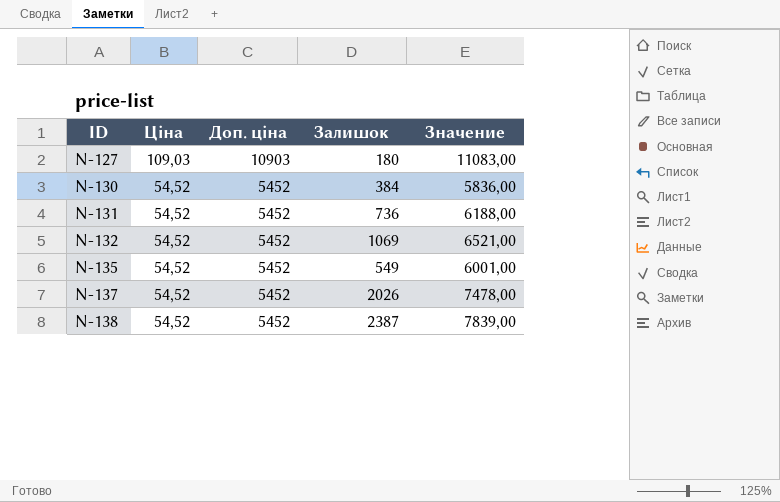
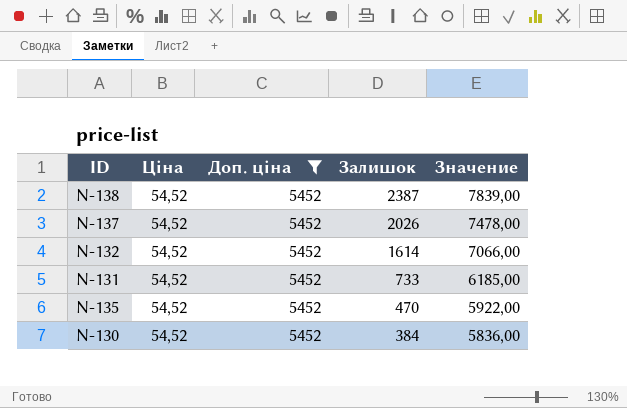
filter: none -> Доп. ціна = 5452
row order: ID ascending -> Залишок descending
N-132 | Залишок: 1069 -> 1614
N-132 | Значение: 6521,00 -> 7066,00
N-131 | Залишок: 736 -> 733
N-131 | Значение: 6188,00 -> 6185,00
N-135 | Залишок: 549 -> 470
N-135 | Значение: 6001,00 -> 5922,00

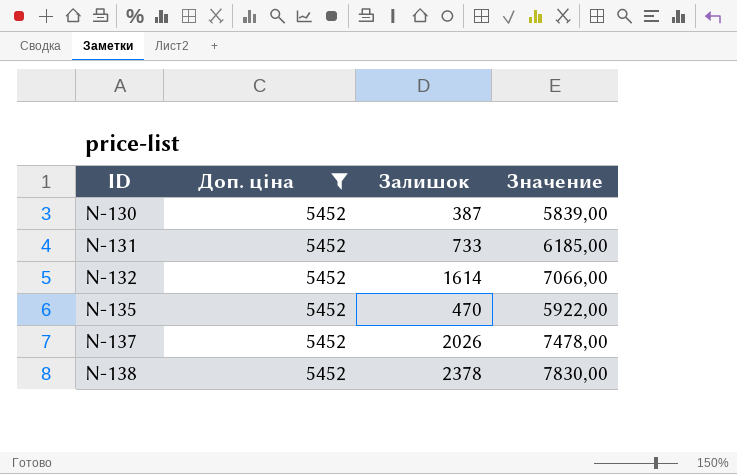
row order: Залишок descending -> ID ascending
column Ціна | position: 2 -> none
N-130 | Залишок: 384 -> 387
N-130 | Значение: 5836,00 -> 5839,00
N-138 | Залишок: 2387 -> 2378
N-138 | Значение: 7839,00 -> 7830,00

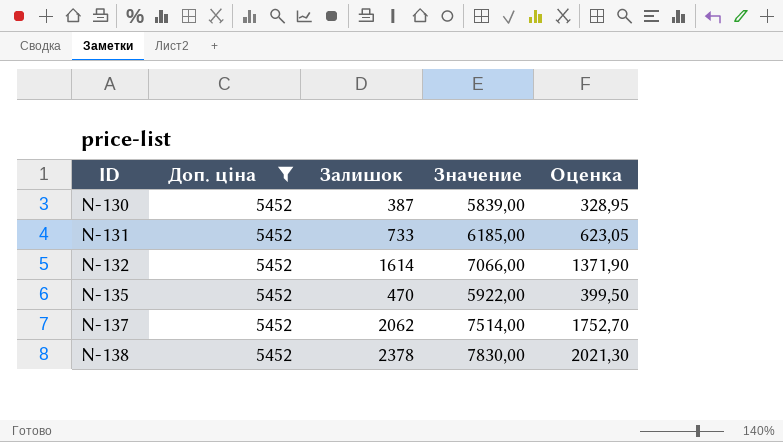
column Оценка | formula: none -> [Залишок] * 0,85
N-137 | Залишок: 2026 -> 2062
N-137 | Значение: 7478,00 -> 7514,00

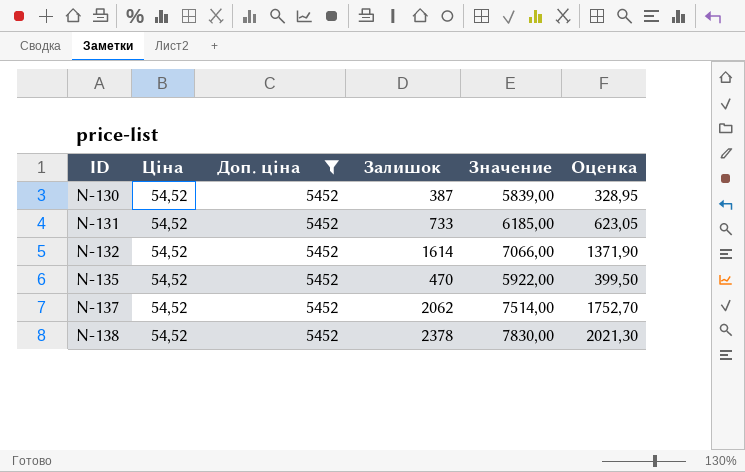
column Ціна | position: none -> 2

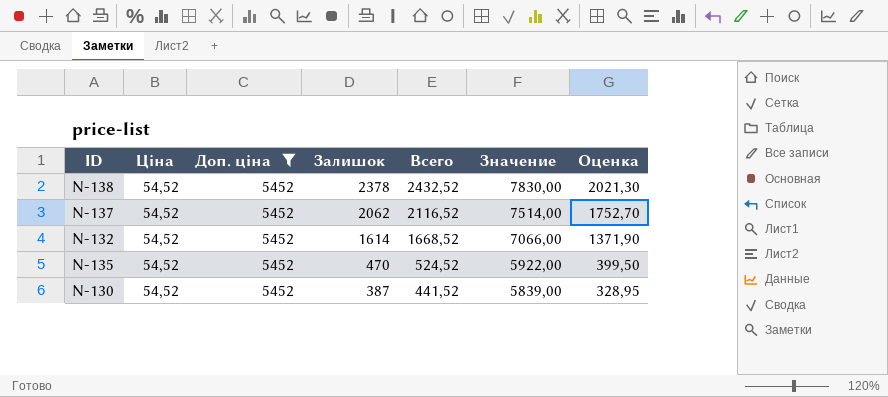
row order: ID ascending -> Залишок descending
column Всего | formula: none -> [Ціна] + [Залишок]
row N-131: 54,52 | 5452 | 733 | 6185,00 | 623,05 -> none

